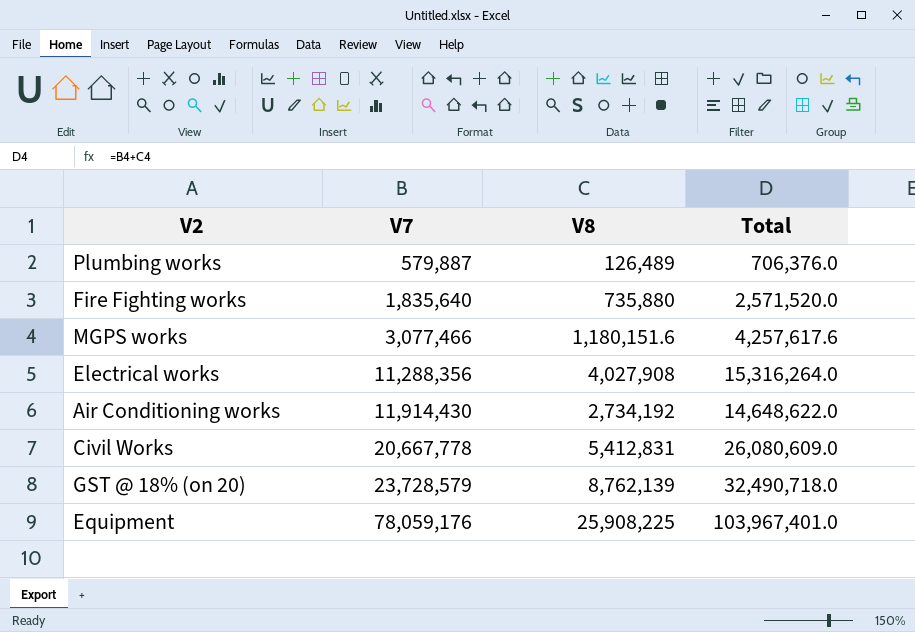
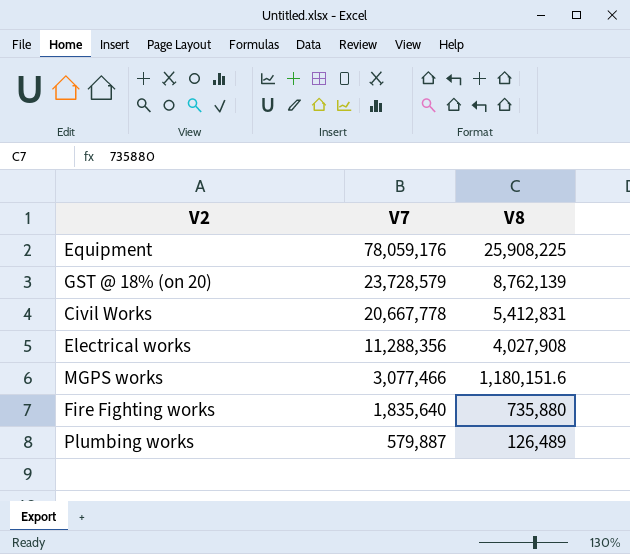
row order: V7 ascending -> V7 descending
column Total | formula: [V7] + [V8] -> none
row Air Conditioning works: 11,914,430 | 2,734,192 | 14,648,622.0 -> none

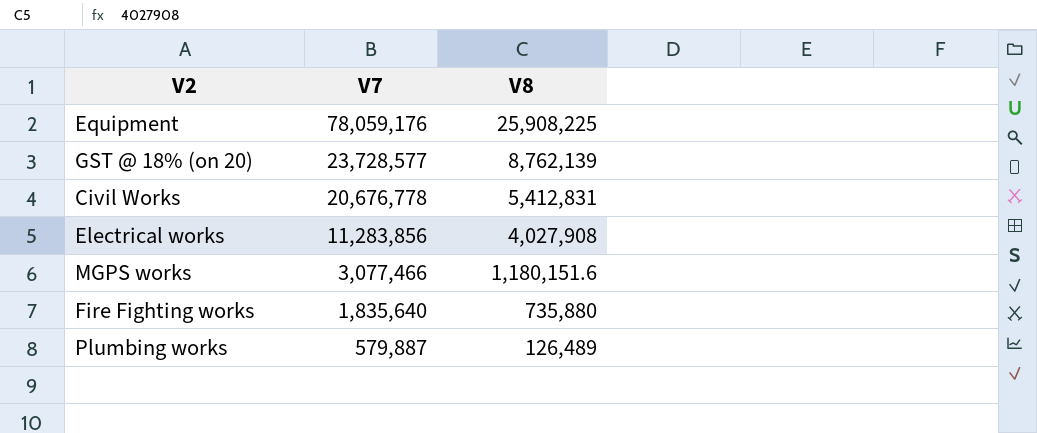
GST @ 18% (on 20) | V7: 23,728,579 -> 23,728,577
Civil Works | V7: 20,667,778 -> 20,676,778
Electrical works | V7: 11,288,356 -> 11,283,856

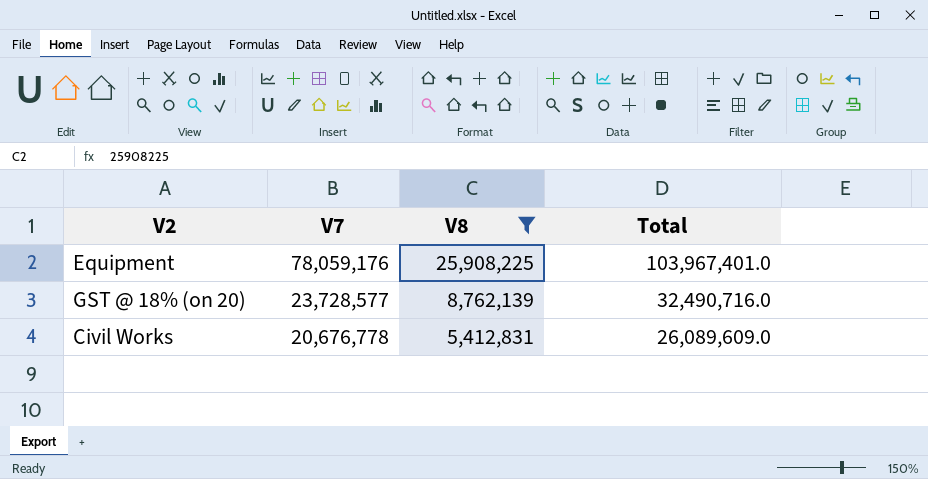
filter: none -> V8 >= 5,412,831
column Total | formula: none -> [V7] + [V8]

